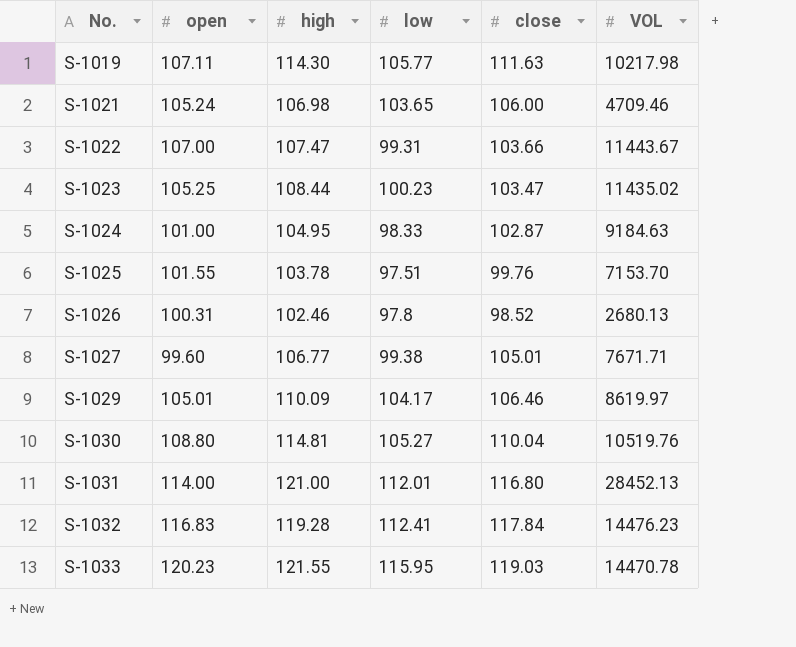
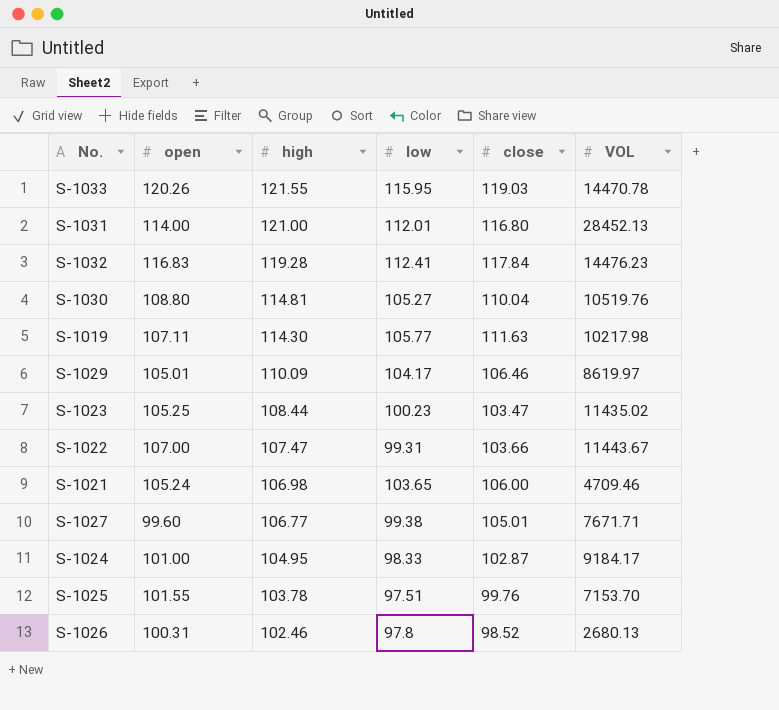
row order: No. ascending -> high descending
S-1033 | open: 120.23 -> 120.26
S-1024 | VOL: 9184.63 -> 9184.17

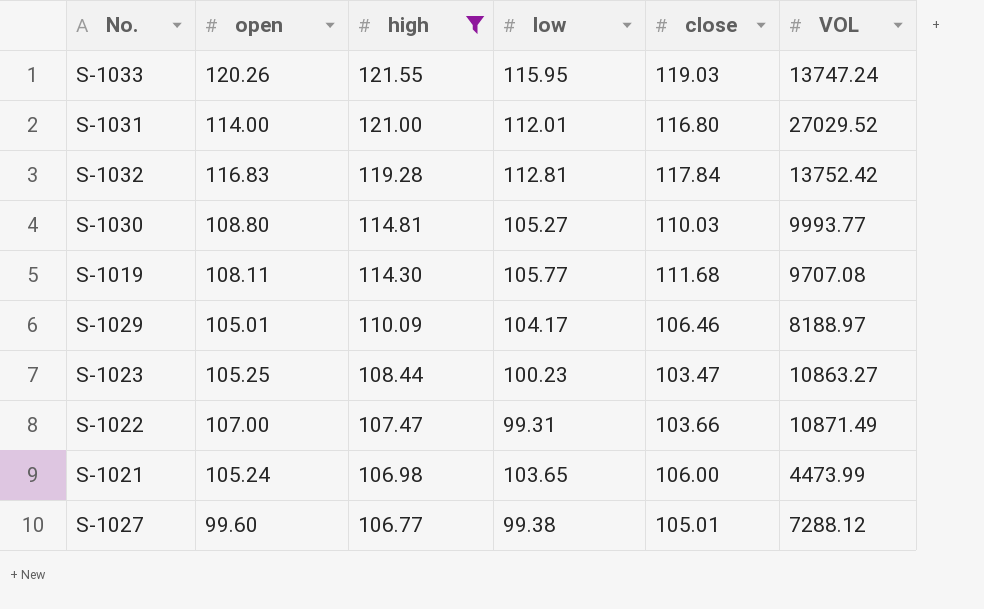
filter: none -> high >= 106.77
S-1033 | VOL: 14470.78 -> 13747.24
S-1031 | VOL: 28452.13 -> 27029.52
S-1032 | low: 112.41 -> 112.81
S-1032 | VOL: 14476.23 -> 13752.42
S-1030 | close: 110.04 -> 110.03
S-1030 | VOL: 10519.76 -> 9993.77
S-1019 | open: 107.11 -> 108.11
S-1019 | close: 111.63 -> 111.68
S-1019 | VOL: 10217.98 -> 9707.08
S-1029 | VOL: 8619.97 -> 8188.97
S-1023 | VOL: 11435.02 -> 10863.27
S-1022 | VOL: 11443.67 -> 10871.49
S-1021 | VOL: 4709.46 -> 4473.99
S-1027 | VOL: 7671.71 -> 7288.12

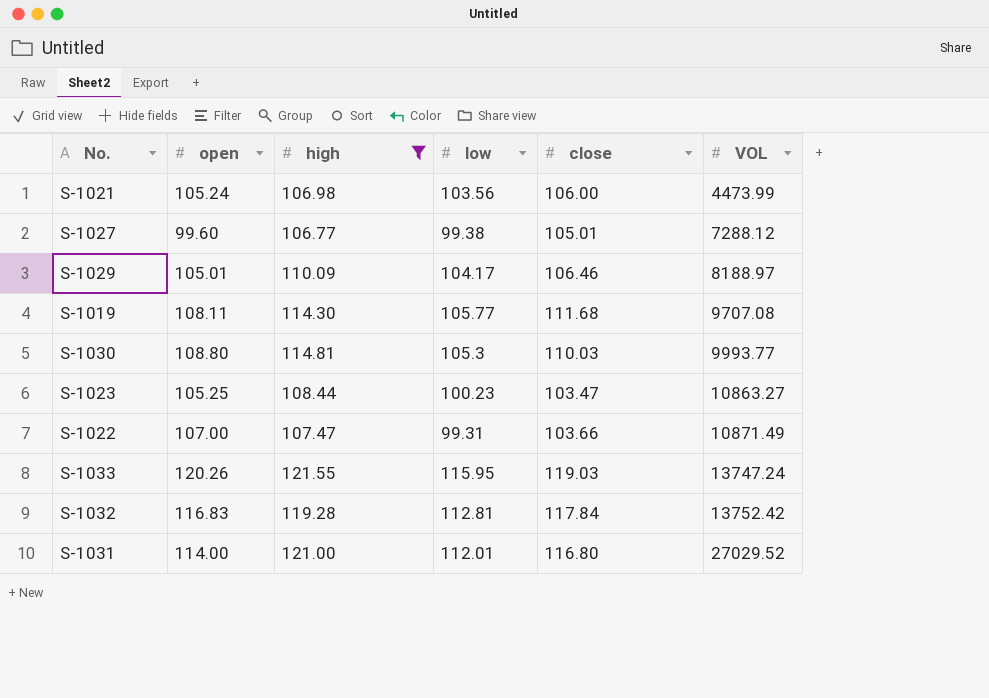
row order: high descending -> VOL ascending
S-1021 | low: 103.65 -> 103.56
S-1030 | low: 105.27 -> 105.3

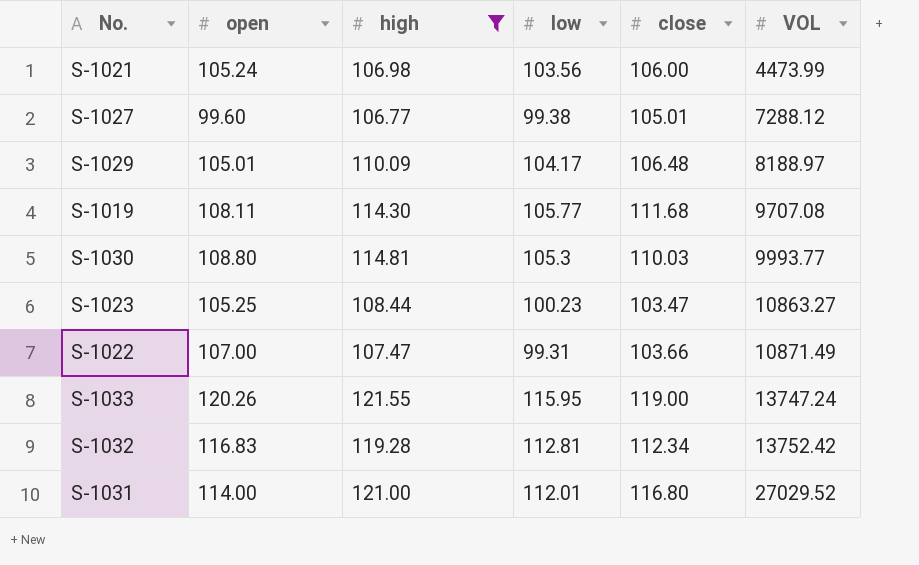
S-1029 | close: 106.46 -> 106.48
S-1033 | close: 119.03 -> 119.00
S-1032 | close: 117.84 -> 112.34

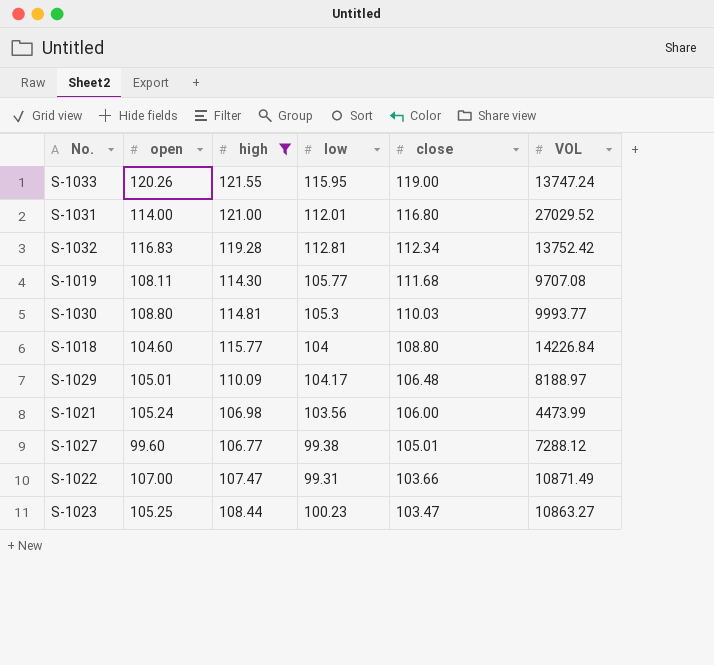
row order: VOL ascending -> close descending
row S-1018: none -> 104.60 | 115.77 | 104 | 108.80 | 14226.84

